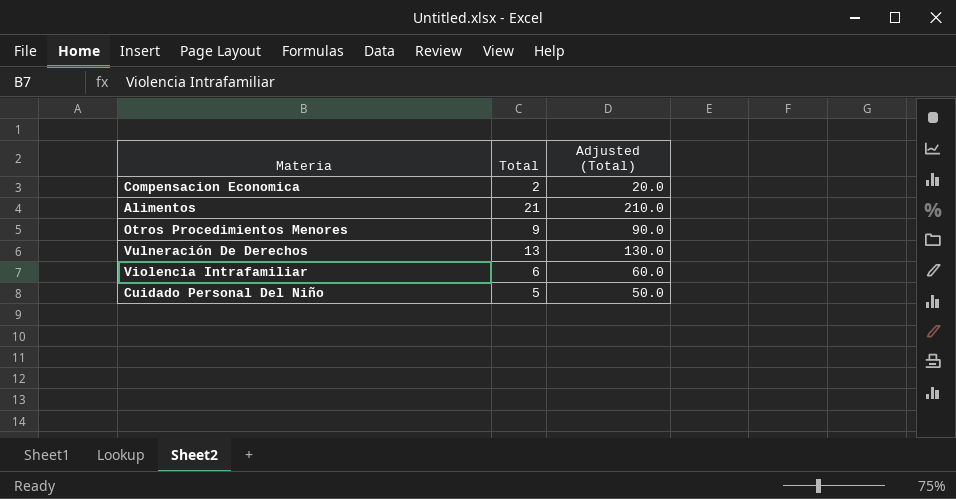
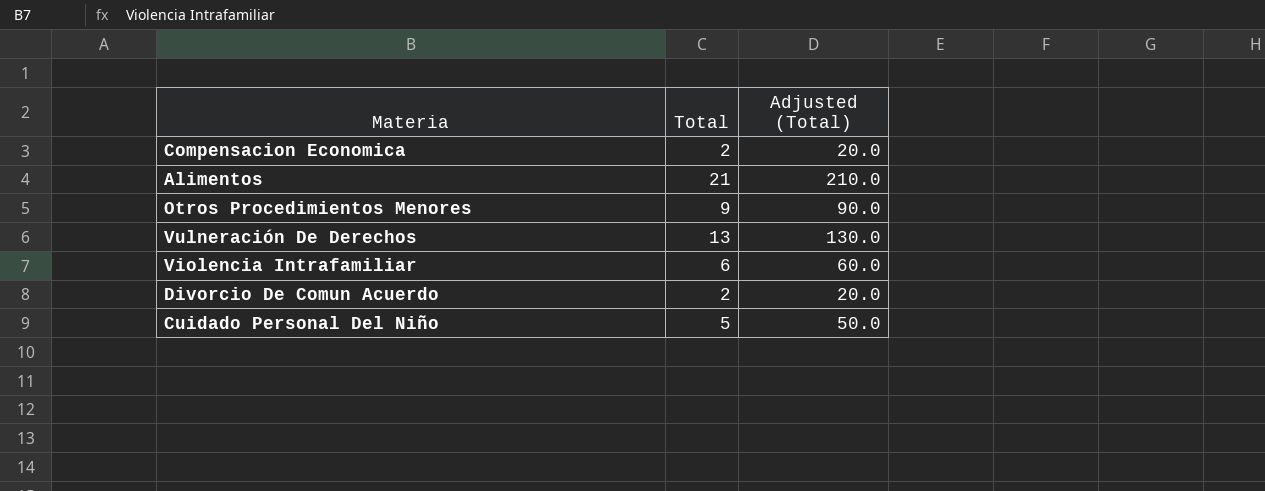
row Divorcio De Comun Acuerdo: none -> 2 | 20.0

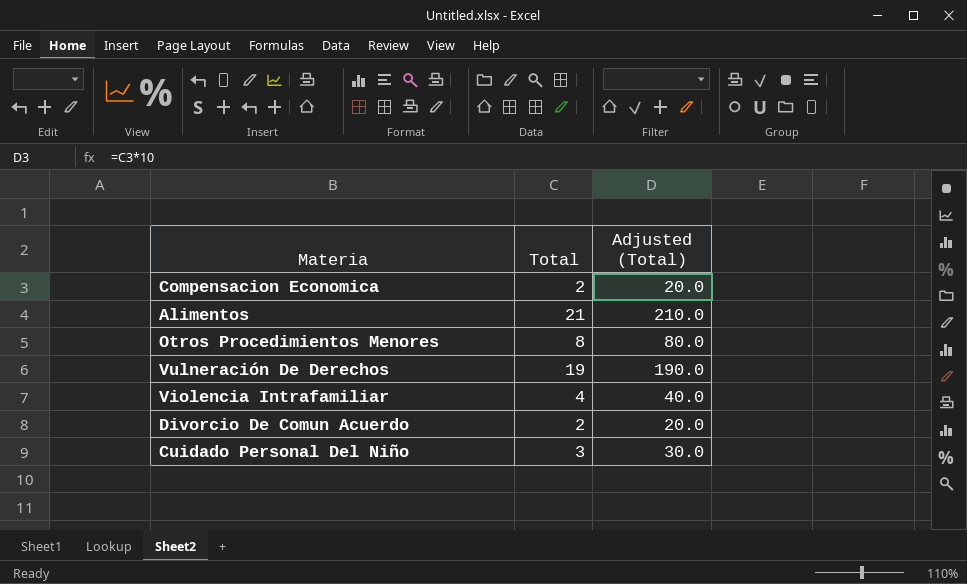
Otros Procedimientos Menores | Total: 9 -> 8
Otros Procedimientos Menores | Adjusted (Total): 90.0 -> 80.0
Vulneración De Derechos | Total: 13 -> 19
Vulneración De Derechos | Adjusted (Total): 130.0 -> 190.0
Violencia Intrafamiliar | Total: 6 -> 4
Violencia Intrafamiliar | Adjusted (Total): 60.0 -> 40.0
Cuidado Personal Del Niño | Total: 5 -> 3
Cuidado Personal Del Niño | Adjusted (Total): 50.0 -> 30.0

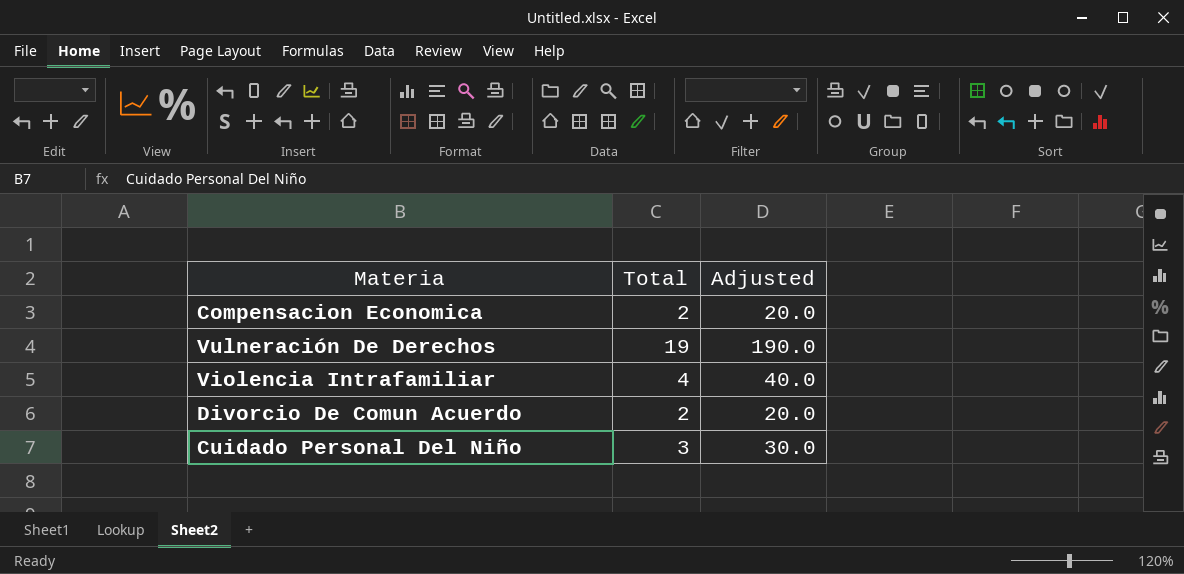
column name: Adjusted (Total) -> Adjusted
row Alimentos: 21 | 210.0 -> none
row Otros Procedimientos Menores: 8 | 80.0 -> none

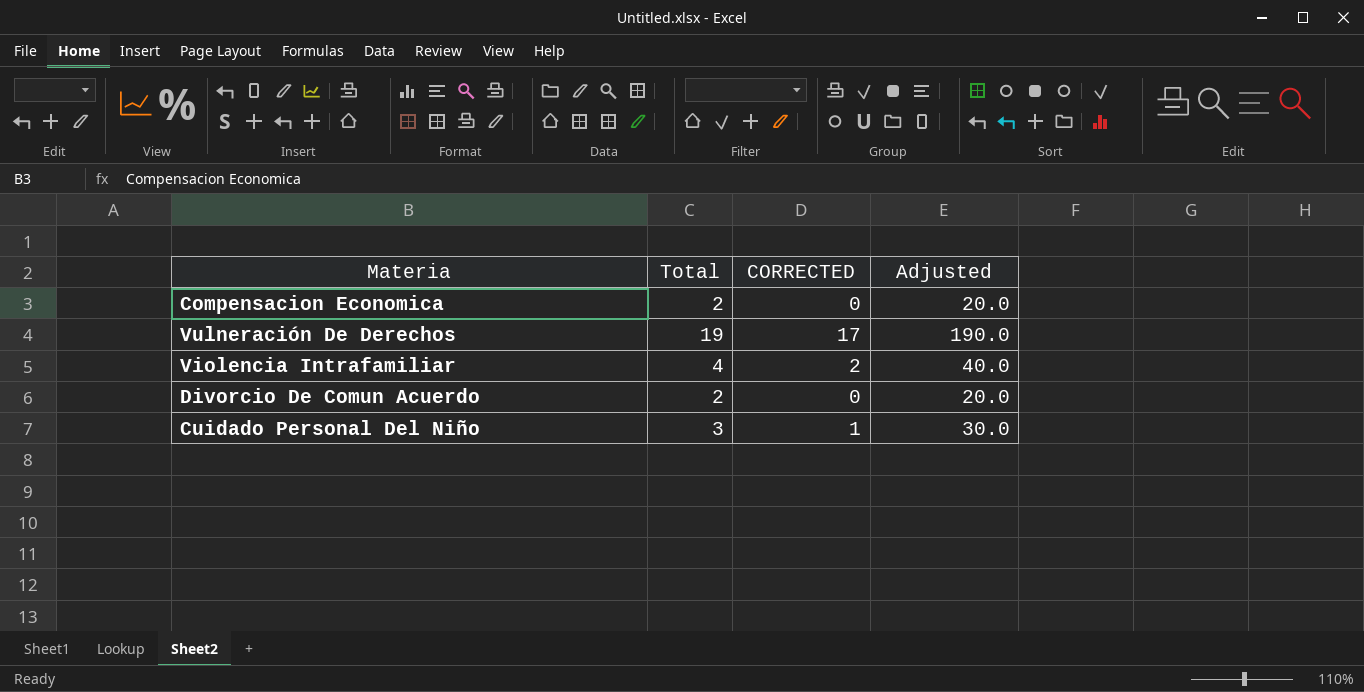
column CORRECTED | formula: none -> [Total] - 2

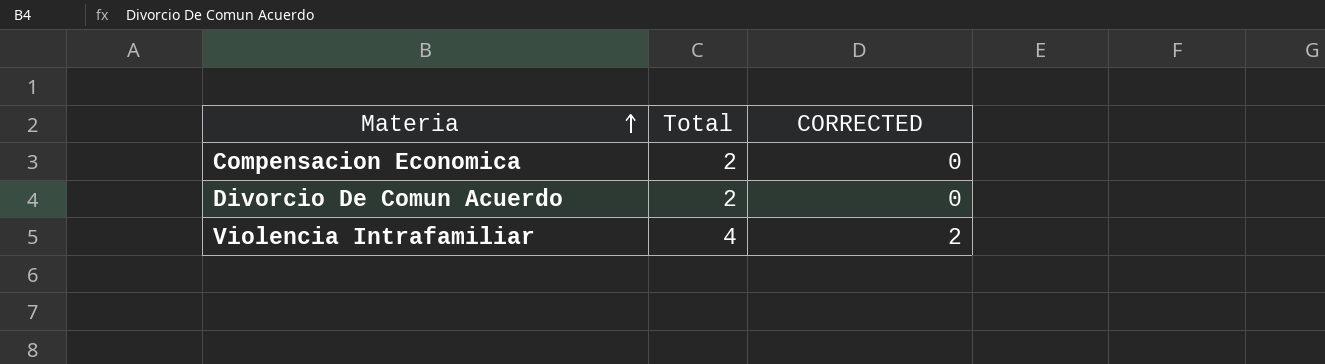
row order: none -> Materia ascending
column Adjusted | formula: [Total] * 10 -> none
row Vulneración De Derechos: 19 | 17 | 190.0 -> none
row Cuidado Personal Del Niño: 3 | 1 | 30.0 -> none

